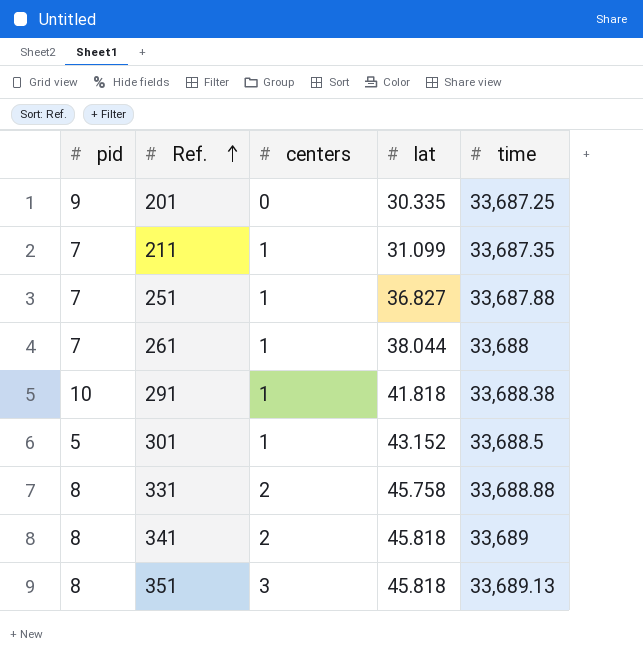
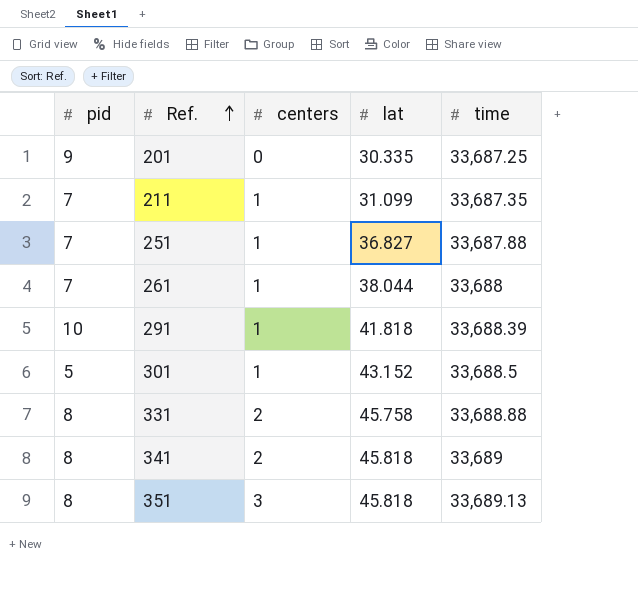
291 | time: 33,688.38 -> 33,688.39

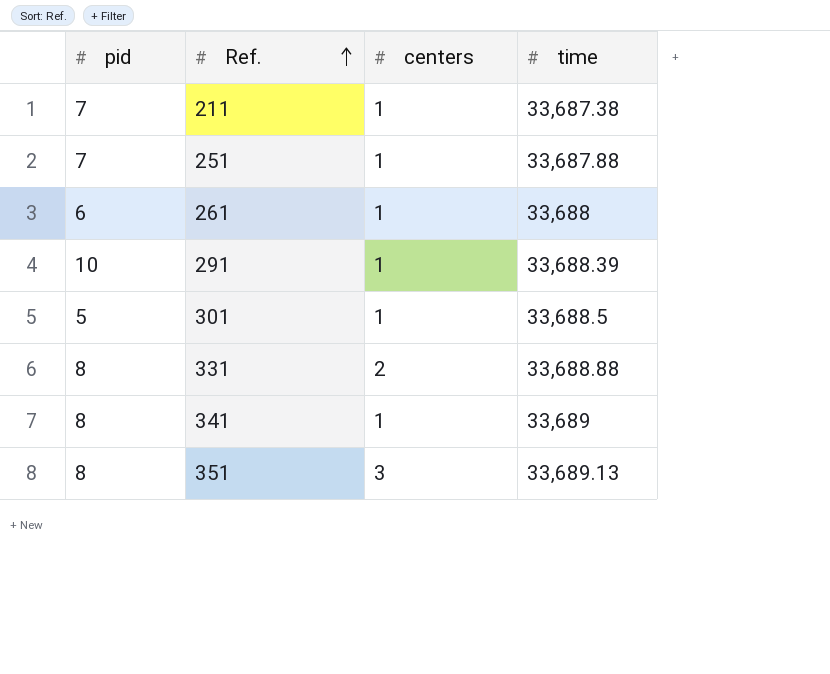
column lat | position: 4 -> none
row 201: 9 | 0 | 30.335 | 33,687.25 -> none
211 | time: 33,687.35 -> 33,687.38
261 | pid: 7 -> 6
341 | centers: 2 -> 1

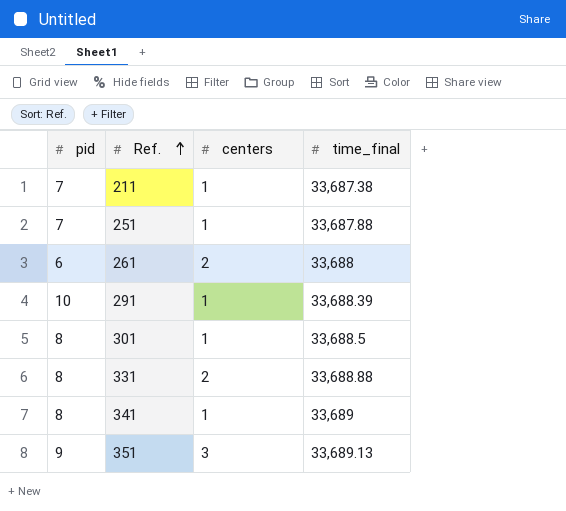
column name: time -> time_final
261 | centers: 1 -> 2
301 | pid: 5 -> 8
351 | pid: 8 -> 9

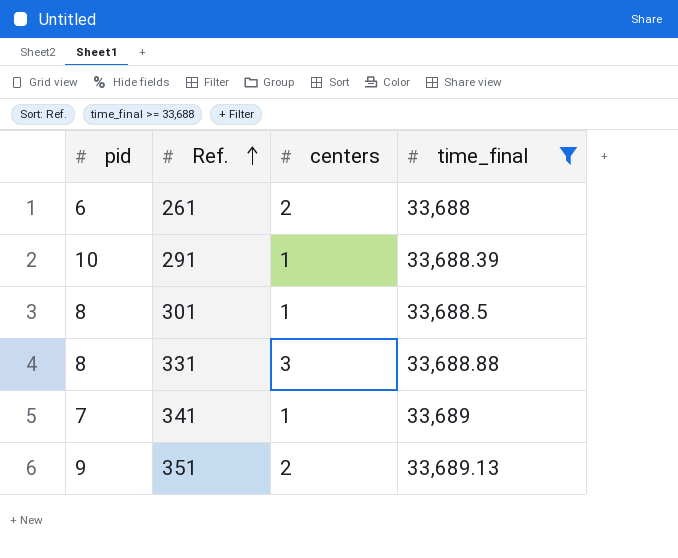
filter: none -> time_final >= 33,688
331 | centers: 2 -> 3
341 | pid: 8 -> 7
351 | centers: 3 -> 2

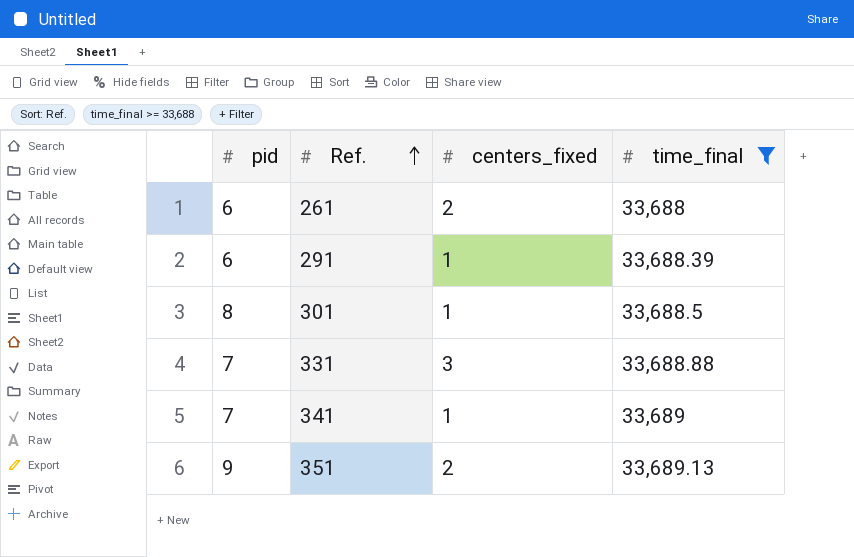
column name: centers -> centers_fixed
291 | pid: 10 -> 6
331 | pid: 8 -> 7

